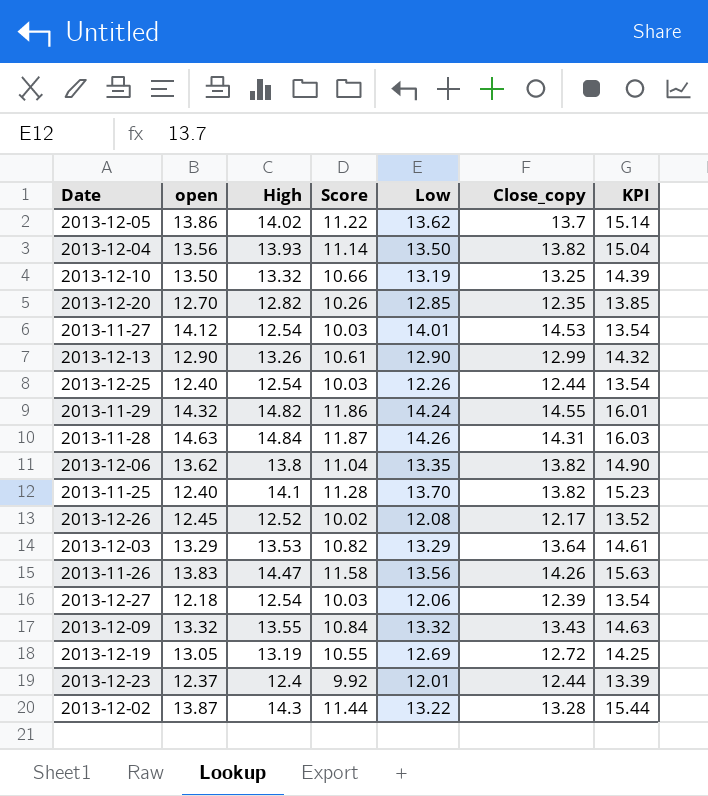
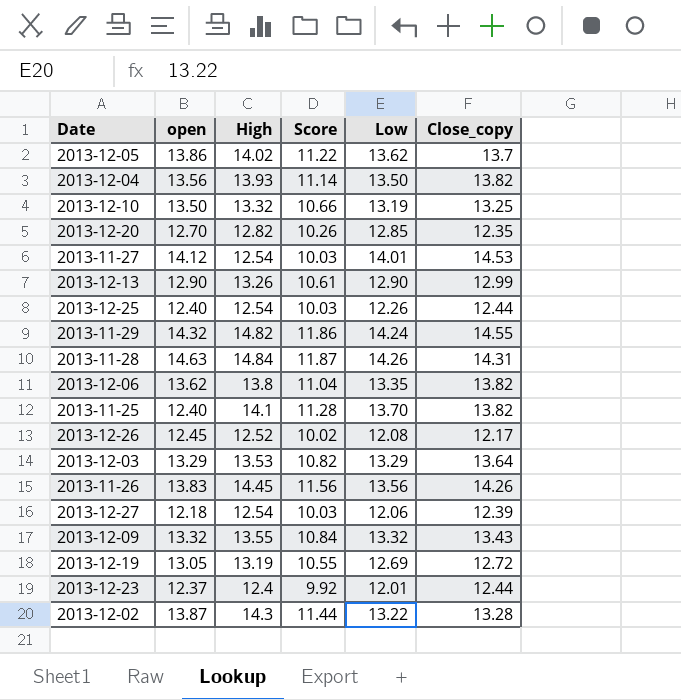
column KPI | formula: [High] * 1.08 -> none
2013-11-26 | High: 14.47 -> 14.45
2013-11-26 | Score: 11.58 -> 11.56

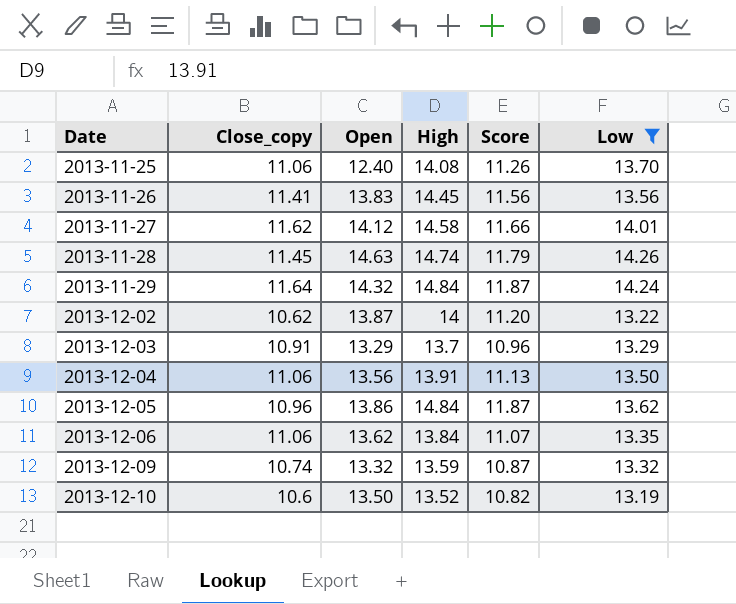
filter: none -> Low >= 13.19
row order: none -> Date ascending
column Close_copy | position: 6 -> 2
column name: open -> Open
2013-11-25 | Close_copy: 13.82 -> 11.06
2013-11-25 | High: 14.1 -> 14.08
2013-11-25 | Score: 11.28 -> 11.26
2013-11-26 | Close_copy: 14.26 -> 11.41
2013-11-27 | Close_copy: 14.53 -> 11.62
2013-11-27 | High: 12.54 -> 14.58
2013-11-27 | Score: 10.03 -> 11.66
2013-11-28 | Close_copy: 14.31 -> 11.45
2013-11-28 | High: 14.84 -> 14.74
2013-11-28 | Score: 11.87 -> 11.79
2013-11-29 | Close_copy: 14.55 -> 11.64
2013-11-29 | High: 14.82 -> 14.84
2013-11-29 | Score: 11.86 -> 11.87
2013-12-02 | Close_copy: 13.28 -> 10.62
2013-12-02 | High: 14.3 -> 14
2013-12-02 | Score: 11.44 -> 11.20
2013-12-03 | Close_copy: 13.64 -> 10.91
2013-12-03 | High: 13.53 -> 13.7
2013-12-03 | Score: 10.82 -> 10.96
2013-12-04 | Close_copy: 13.82 -> 11.06
2013-12-04 | High: 13.93 -> 13.91
2013-12-04 | Score: 11.14 -> 11.13
2013-12-05 | Close_copy: 13.7 -> 10.96
2013-12-05 | High: 14.02 -> 14.84
2013-12-05 | Score: 11.22 -> 11.87
2013-12-06 | Close_copy: 13.82 -> 11.06
2013-12-06 | High: 13.8 -> 13.84
2013-12-06 | Score: 11.04 -> 11.07
2013-12-09 | Close_copy: 13.43 -> 10.74
2013-12-09 | High: 13.55 -> 13.59
2013-12-09 | Score: 10.84 -> 10.87
2013-12-10 | Close_copy: 13.25 -> 10.6
2013-12-10 | High: 13.32 -> 13.52
2013-12-10 | Score: 10.66 -> 10.82

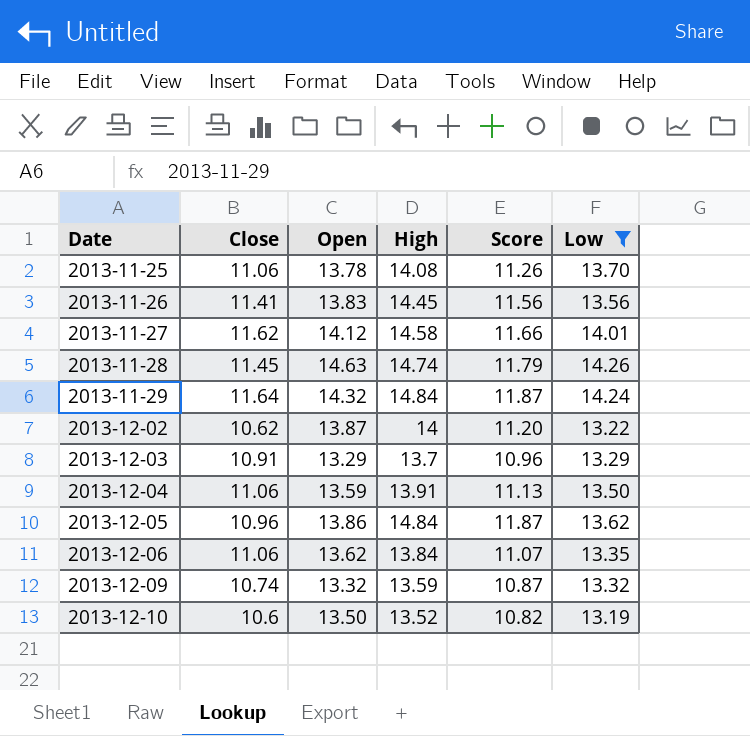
column name: Close_copy -> Close
2013-11-25 | Open: 12.40 -> 13.78
2013-12-04 | Open: 13.56 -> 13.59

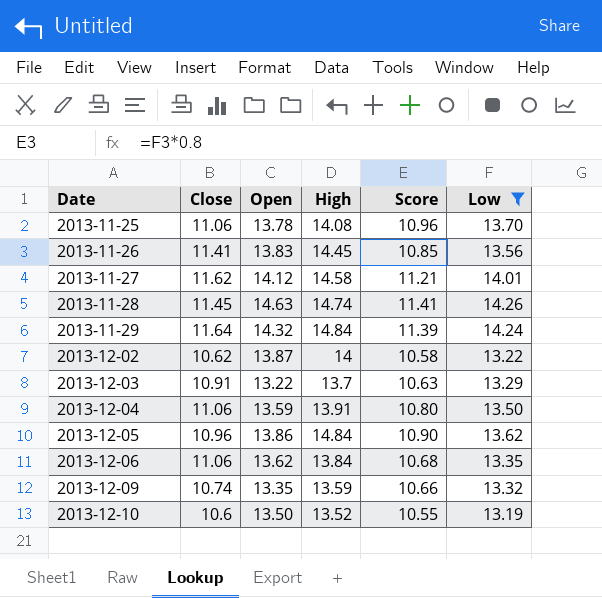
column Score | formula: [High] * 0.8 -> [Low] * 0.8
2013-12-03 | Open: 13.29 -> 13.22
2013-12-09 | Open: 13.32 -> 13.35

